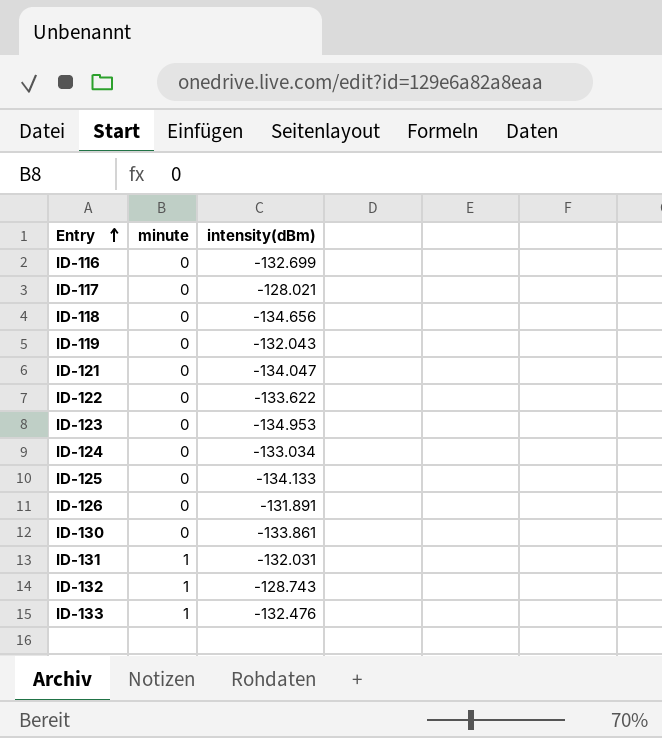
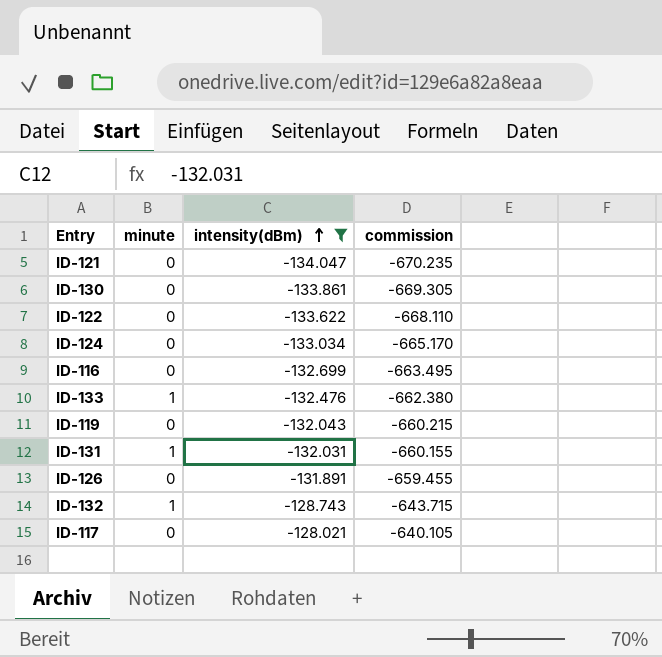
filter: none -> intensity(dBm) >= -134.047
row order: Entry ascending -> intensity(dBm) ascending
column commission | formula: none -> [intensity(dBm)] * 5

